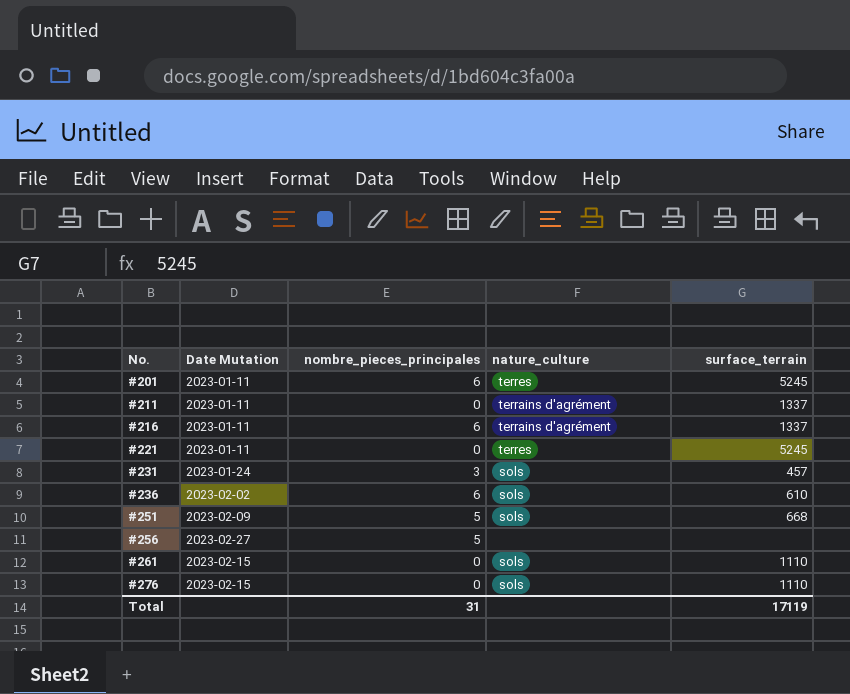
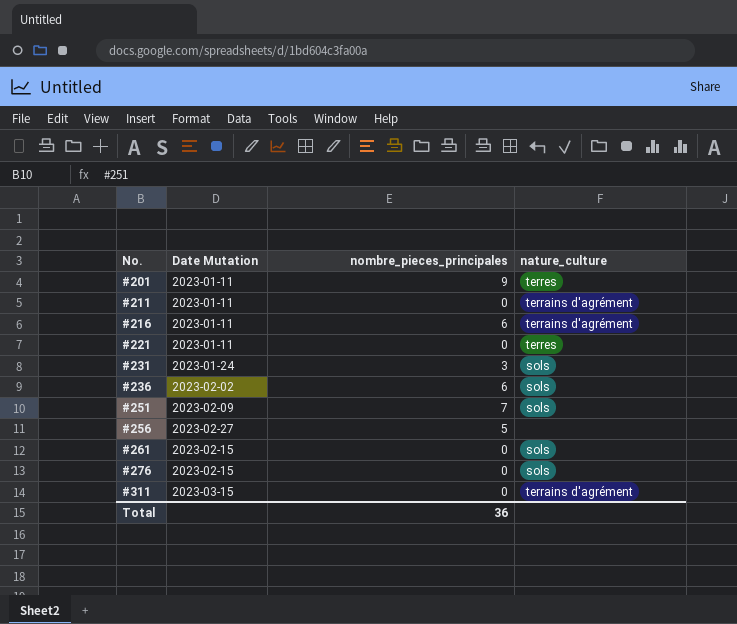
column surface_terrain | position: 5 -> none
#201 | nombre_pieces_principales: 6 -> 9
#251 | nombre_pieces_principales: 5 -> 7
row #311: none -> 2023-03-15 | 0 | terrains d'agrément
Total | nombre_pieces_principales: 31 -> 36

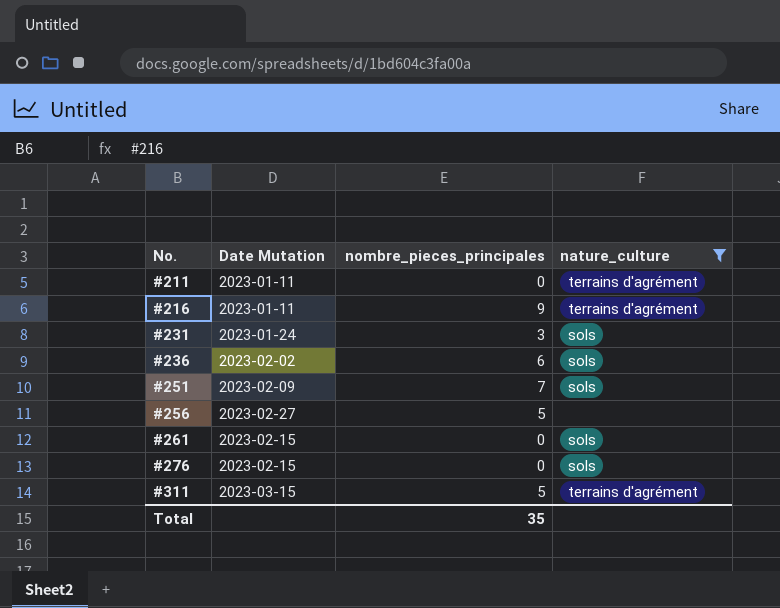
filter: none -> nature_culture != terres
#216 | nombre_pieces_principales: 6 -> 9
#311 | nombre_pieces_principales: 0 -> 5
Total | nombre_pieces_principales: 36 -> 35

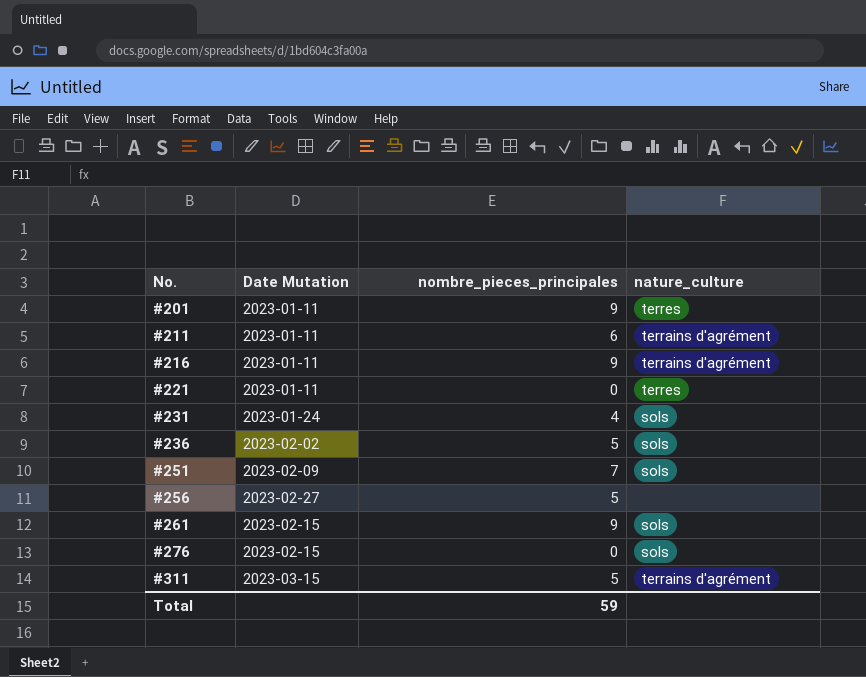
filter: nature_culture != terres -> none
#211 | nombre_pieces_principales: 0 -> 6
#231 | nombre_pieces_principales: 3 -> 4
#236 | nombre_pieces_principales: 6 -> 5
#261 | nombre_pieces_principales: 0 -> 9
Total | nombre_pieces_principales: 35 -> 59

